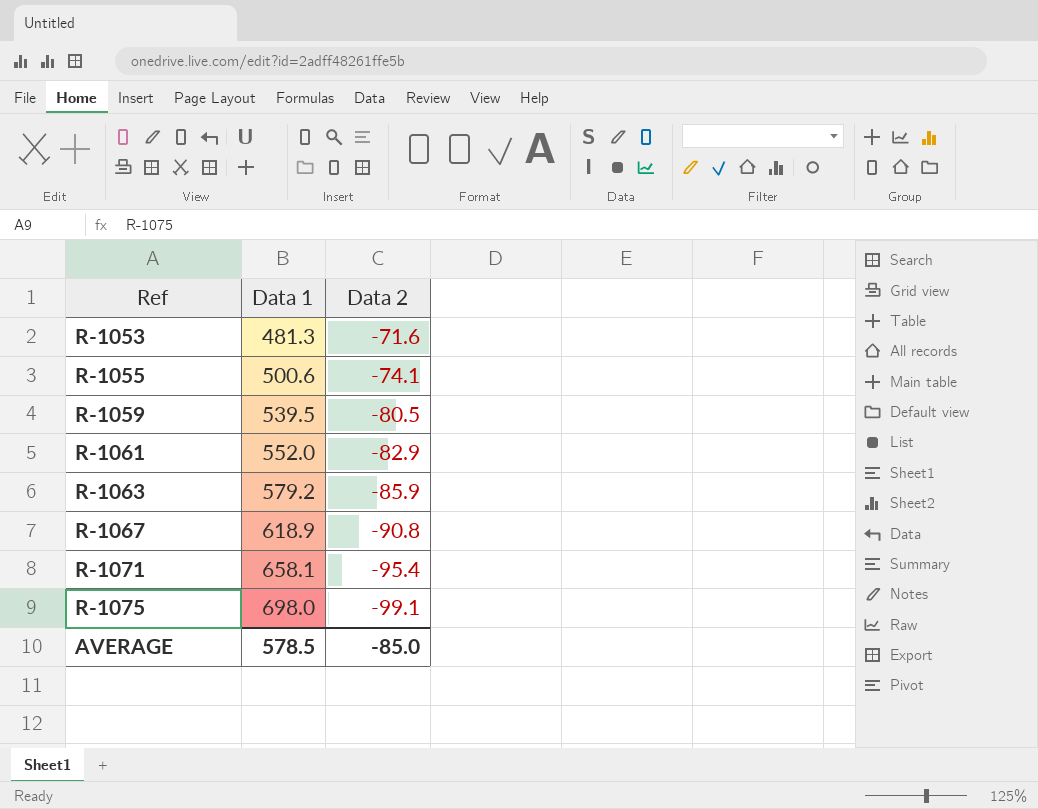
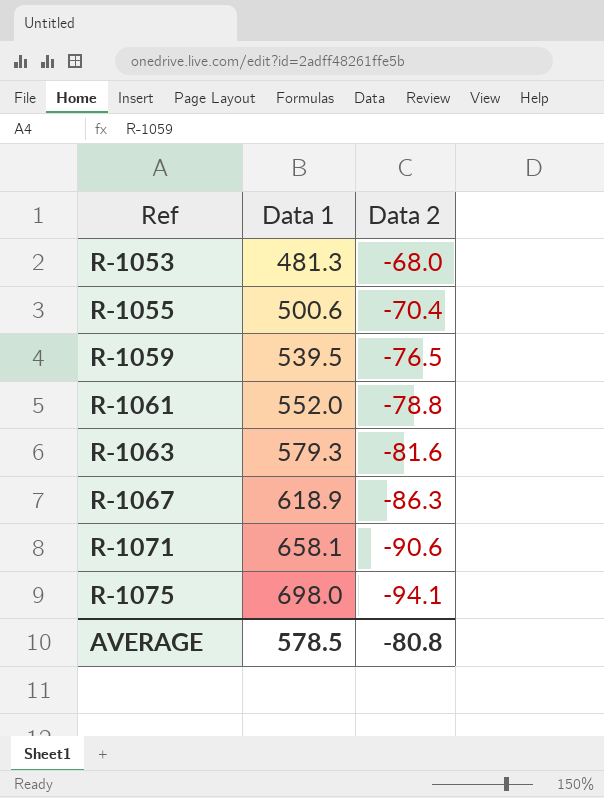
R-1053 | Data 2: -71.6 -> -68.0
R-1055 | Data 2: -74.1 -> -70.4
R-1059 | Data 2: -80.5 -> -76.5
R-1061 | Data 2: -82.9 -> -78.8
R-1063 | Data 1: 579.2 -> 579.3
R-1063 | Data 2: -85.9 -> -81.6
R-1067 | Data 2: -90.8 -> -86.3
R-1071 | Data 2: -95.4 -> -90.6
R-1075 | Data 2: -99.1 -> -94.1
AVERAGE | Data 2: -85.0 -> -80.8

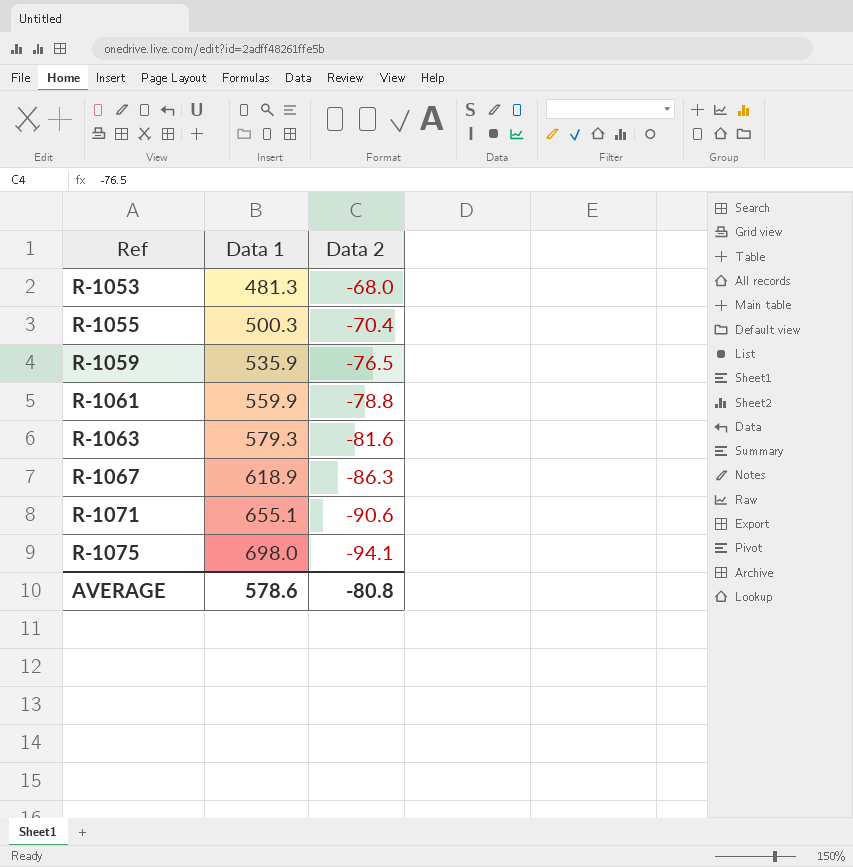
R-1055 | Data 1: 500.6 -> 500.3
R-1059 | Data 1: 539.5 -> 535.9
R-1061 | Data 1: 552.0 -> 559.9
R-1071 | Data 1: 658.1 -> 655.1
AVERAGE | Data 1: 578.5 -> 578.6

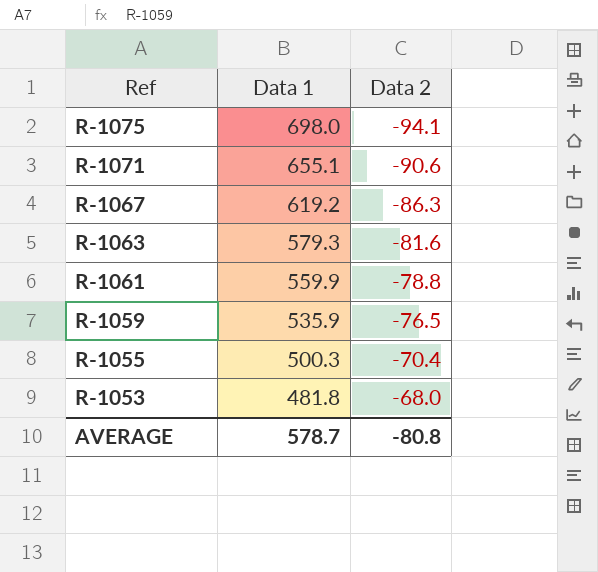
row order: Ref ascending -> Ref descending
R-1067 | Data 1: 618.9 -> 619.2
R-1053 | Data 1: 481.3 -> 481.8
AVERAGE | Data 1: 578.6 -> 578.7

